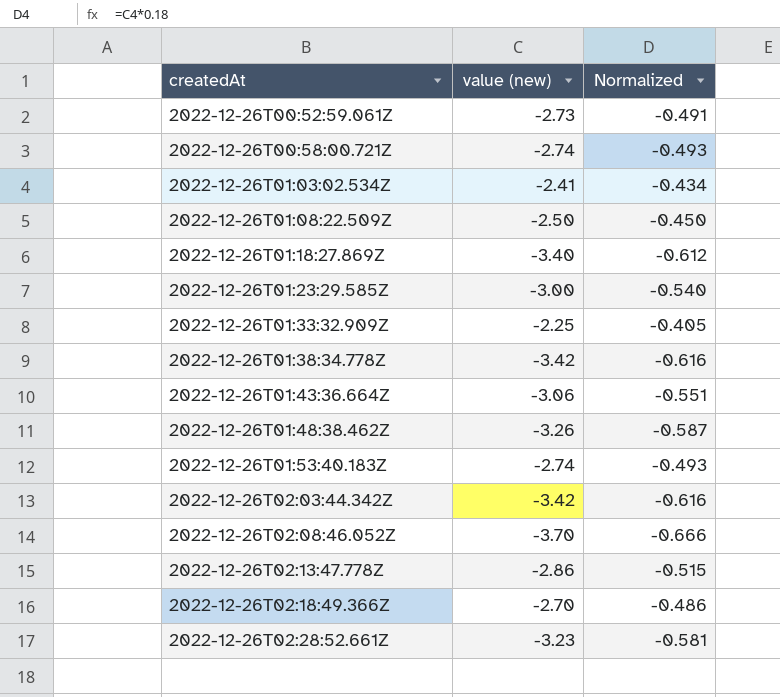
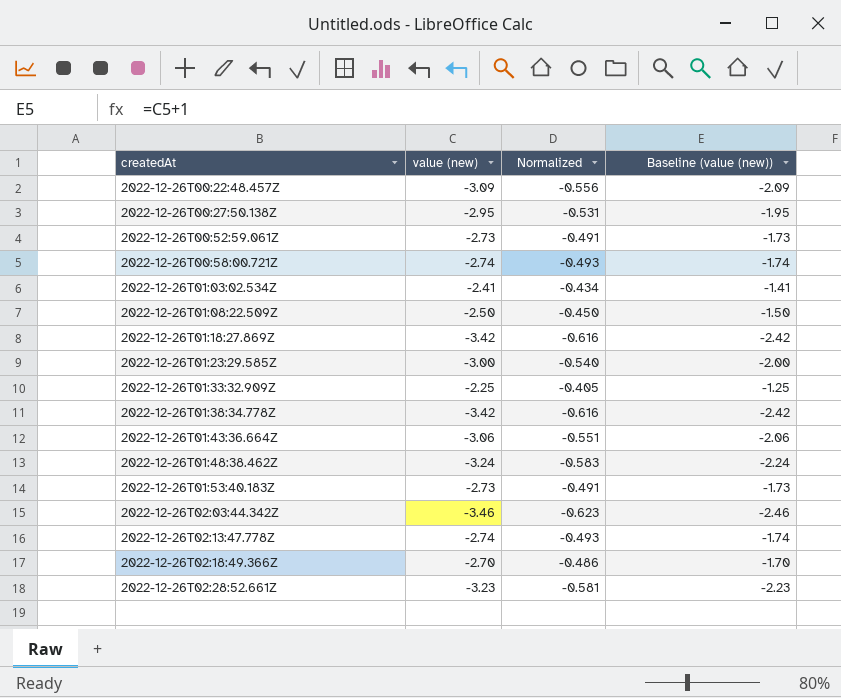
column Baseline (value (new)) | formula: none -> [value (new)] + 1
row 2022-12-26T02:08:46.052Z: -3.70 | -0.666 -> none
row 2022-12-26T00:22:48.457Z: none -> -3.09 | -0.556 | -2.09
row 2022-12-26T00:27:50.138Z: none -> -2.95 | -0.531 | -1.95
2022-12-26T01:18:27.869Z | value (new): -3.40 -> -3.42
2022-12-26T01:18:27.869Z | Normalized: -0.612 -> -0.616
2022-12-26T01:48:38.462Z | value (new): -3.26 -> -3.24
2022-12-26T01:48:38.462Z | Normalized: -0.587 -> -0.583
2022-12-26T01:53:40.183Z | value (new): -2.74 -> -2.73
2022-12-26T01:53:40.183Z | Normalized: -0.493 -> -0.491
2022-12-26T02:03:44.342Z | value (new): -3.42 -> -3.46
2022-12-26T02:03:44.342Z | Normalized: -0.616 -> -0.623
2022-12-26T02:13:47.778Z | value (new): -2.86 -> -2.74
2022-12-26T02:13:47.778Z | Normalized: -0.515 -> -0.493

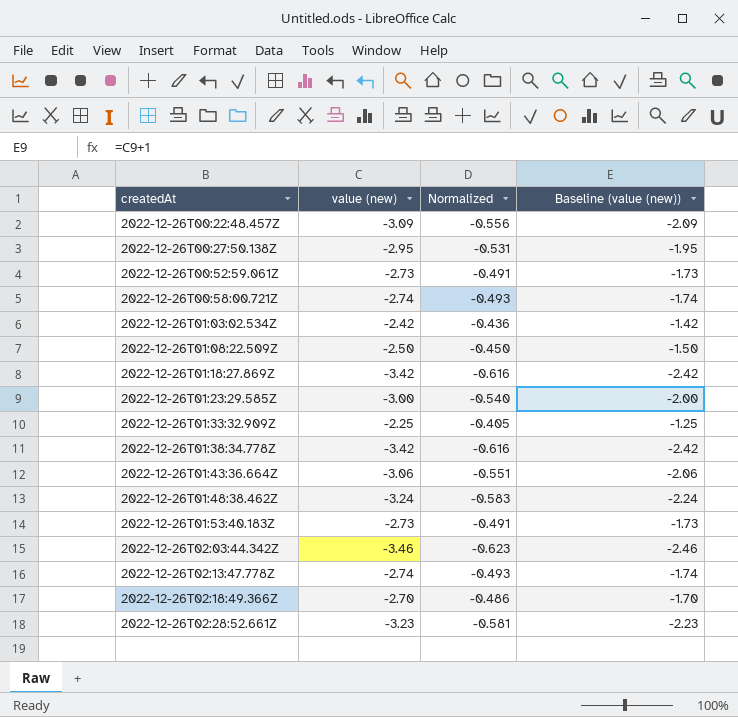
2022-12-26T01:03:02.534Z | value (new): -2.41 -> -2.42
2022-12-26T01:03:02.534Z | Normalized: -0.434 -> -0.436
2022-12-26T01:03:02.534Z | Baseline (value (new)): -1.41 -> -1.42

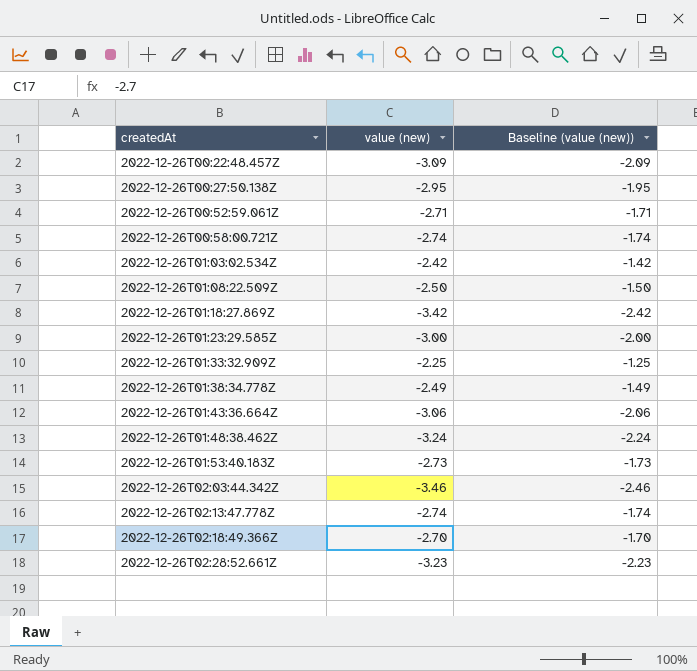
column Normalized | formula: [value (new)] * 0.18 -> none
2022-12-26T00:52:59.061Z | value (new): -2.73 -> -2.71
2022-12-26T00:52:59.061Z | Baseline (value (new)): -1.73 -> -1.71
2022-12-26T01:38:34.778Z | value (new): -3.42 -> -2.49
2022-12-26T01:38:34.778Z | Baseline (value (new)): -2.42 -> -1.49

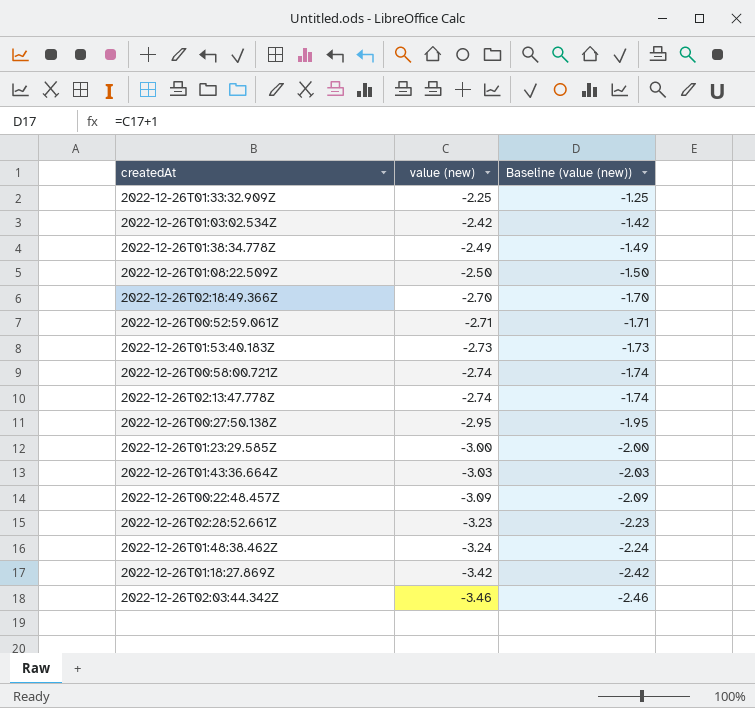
row order: createdAt ascending -> value (new) descending
2022-12-26T01:43:36.664Z | value (new): -3.06 -> -3.03
2022-12-26T01:43:36.664Z | Baseline (value (new)): -2.06 -> -2.03

